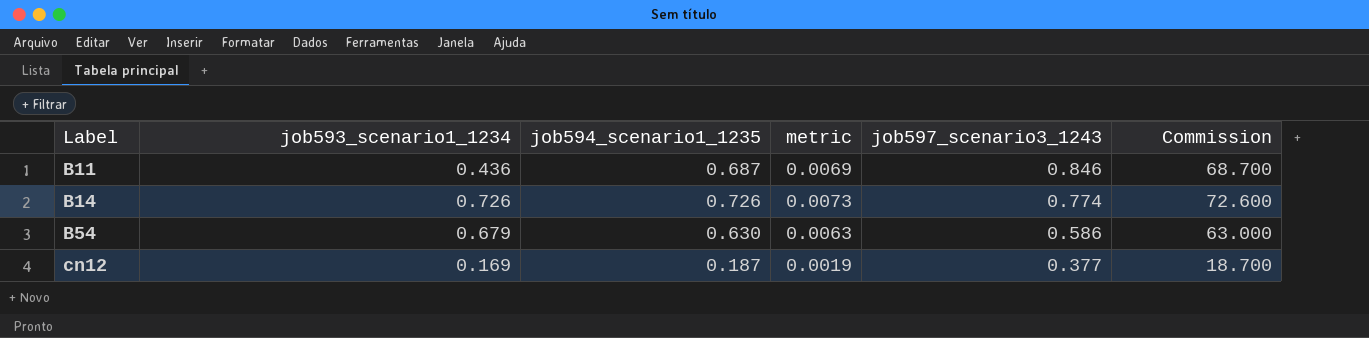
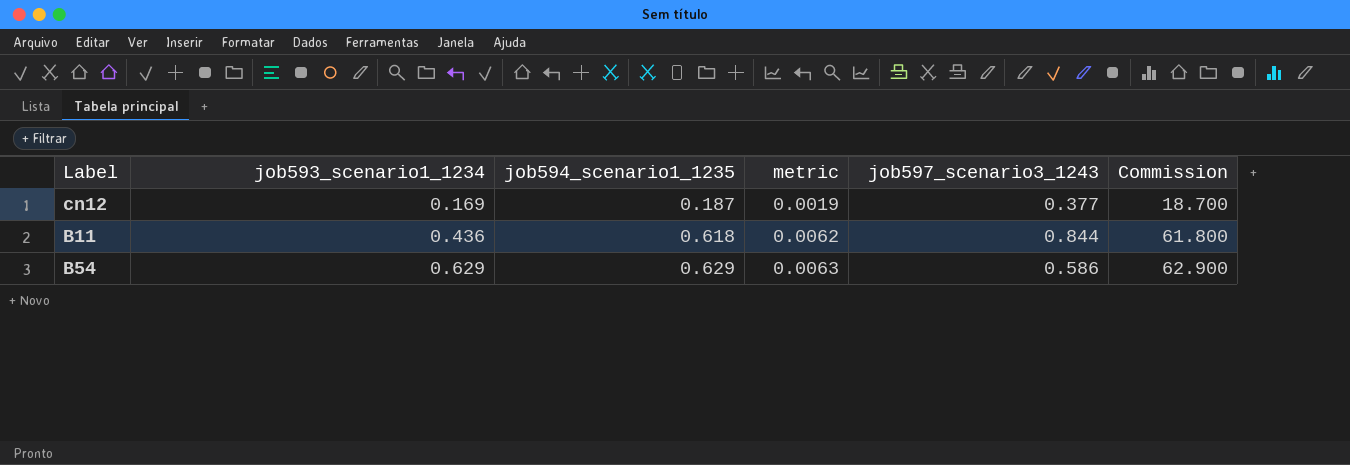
row order: Label ascending -> job593_scenario1_1234 ascending
row B14: 0.726 | 0.726 | 0.0073 | 0.774 | 72.600 -> none
B11 | job594_scenario1_1235: 0.687 -> 0.618
B11 | metric: 0.0069 -> 0.0062
B11 | job597_scenario3_1243: 0.846 -> 0.844
B11 | Commission: 68.700 -> 61.800
B54 | job593_scenario1_1234: 0.679 -> 0.629
B54 | job594_scenario1_1235: 0.630 -> 0.629
B54 | Commission: 63.000 -> 62.900

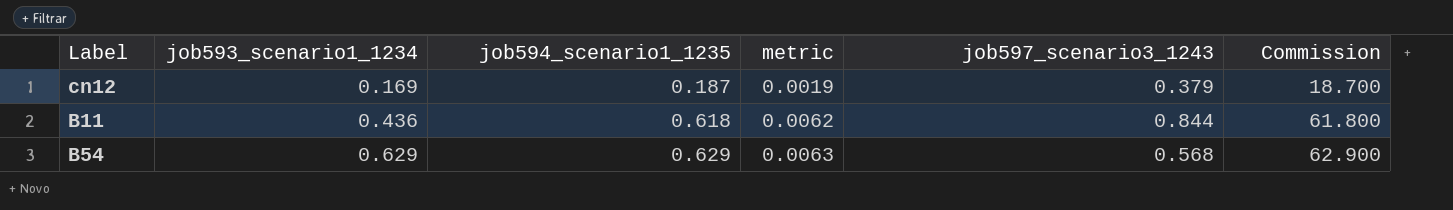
cn12 | job597_scenario3_1243: 0.377 -> 0.379
B54 | job597_scenario3_1243: 0.586 -> 0.568

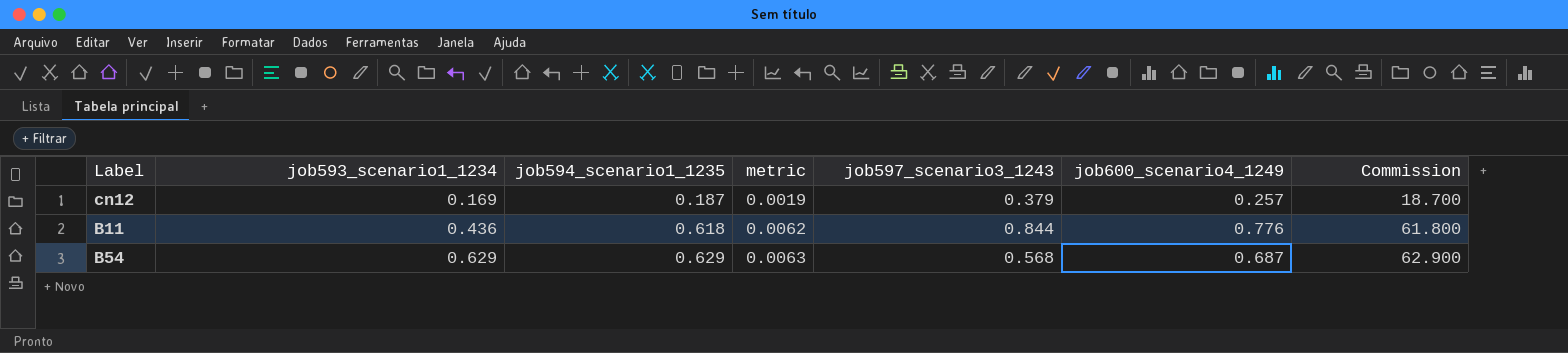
column job600_scenario4_1249 | position: none -> 6

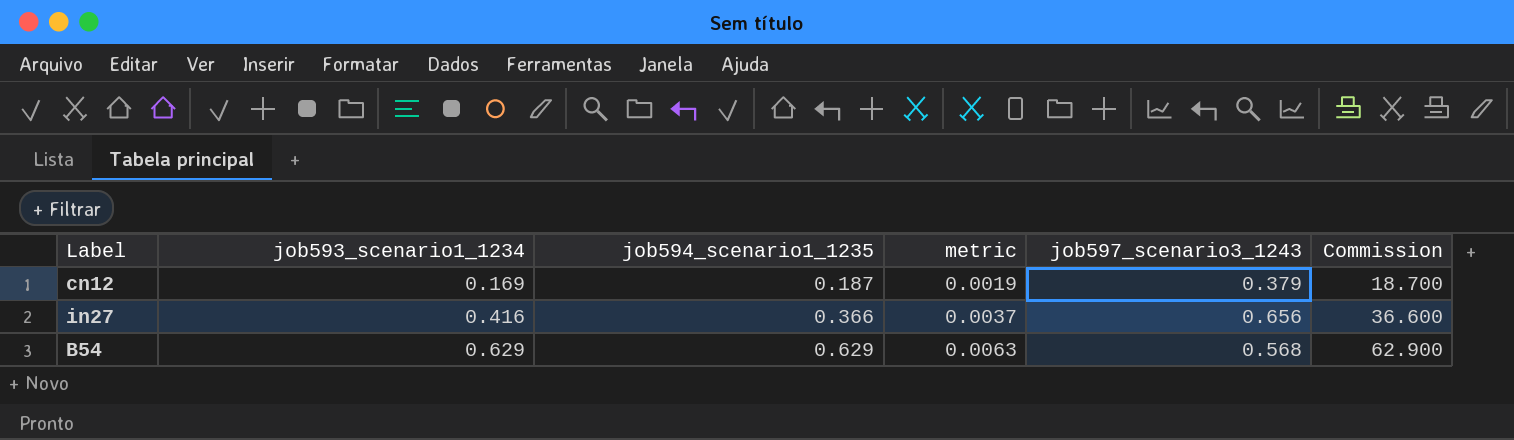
column job600_scenario4_1249 | position: 6 -> none
row B11: 0.436 | 0.618 | 0.0062 | 0.844 | 0.776 | 61.800 -> none
row in27: none -> 0.416 | 0.366 | 0.0037 | 0.656 | 36.600

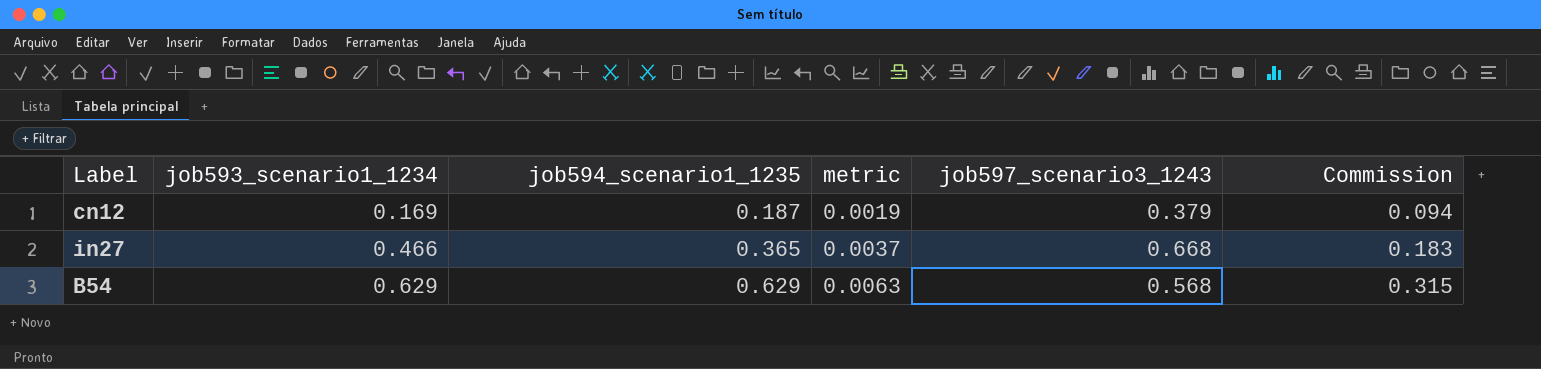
column Commission | formula: [job594_scenario1_1235] * 100 -> [job594_scenario1_1235] * 0.5
in27 | job593_scenario1_1234: 0.416 -> 0.466
in27 | job594_scenario1_1235: 0.366 -> 0.365
in27 | job597_scenario3_1243: 0.656 -> 0.668

